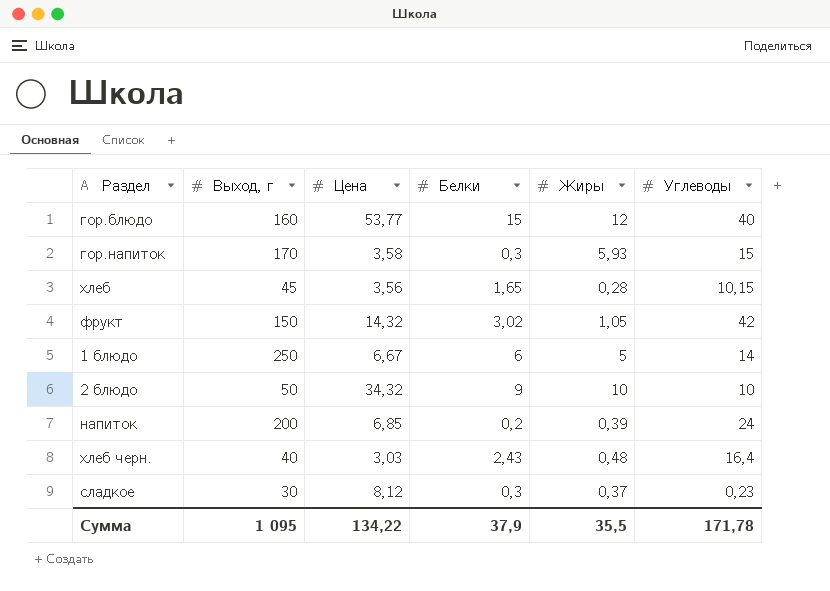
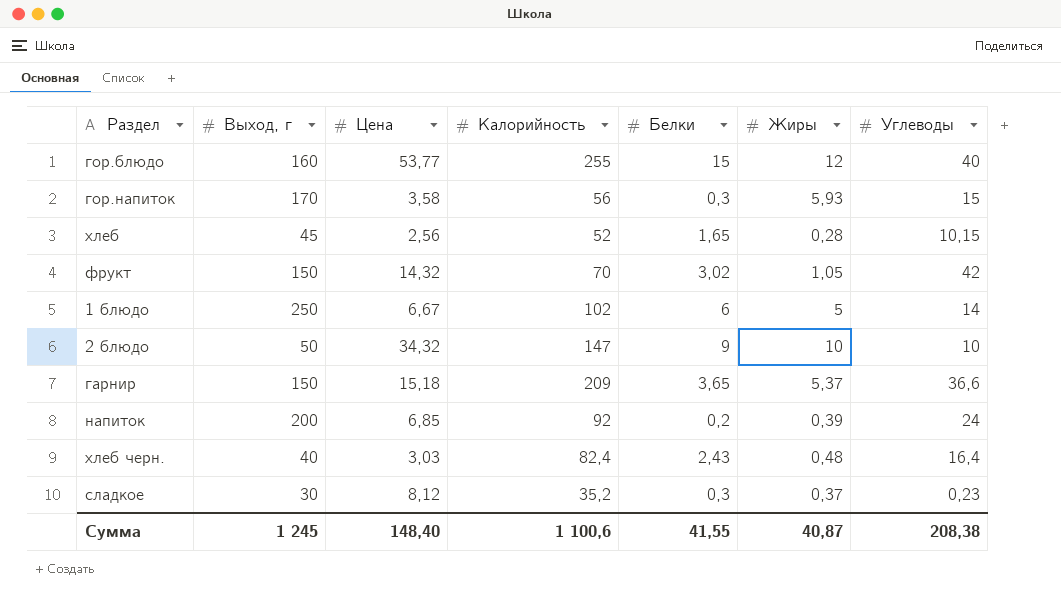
column Калорийность | position: none -> 4
хлеб | Цена: 3,56 -> 2,56
row гарнир: none -> 150 | 15,18 | 209 | 3,65 | 5,37 | 36,6
Сумма | Выход, г: 1 095 -> 1 245
Сумма | Цена: 134,22 -> 148,40
Сумма | Белки: 37,9 -> 41,55
Сумма | Жиры: 35,5 -> 40,87
Сумма | Углеводы: 171,78 -> 208,38

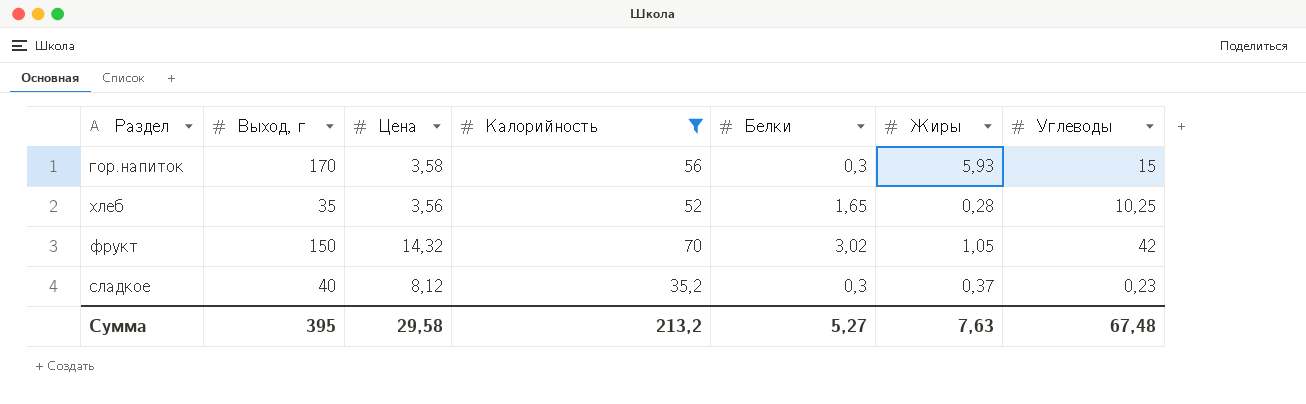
filter: none -> Калорийность <= 70
хлеб | Выход, г: 45 -> 35
хлеб | Цена: 2,56 -> 3,56
хлеб | Углеводы: 10,15 -> 10,25
сладкое | Выход, г: 30 -> 40
Сумма | Выход, г: 1 245 -> 395
Сумма | Цена: 148,40 -> 29,58
Сумма | Калорийность: 1 100,6 -> 213,2
Сумма | Белки: 41,55 -> 5,27
Сумма | Жиры: 40,87 -> 7,63
Сумма | Углеводы: 208,38 -> 67,48

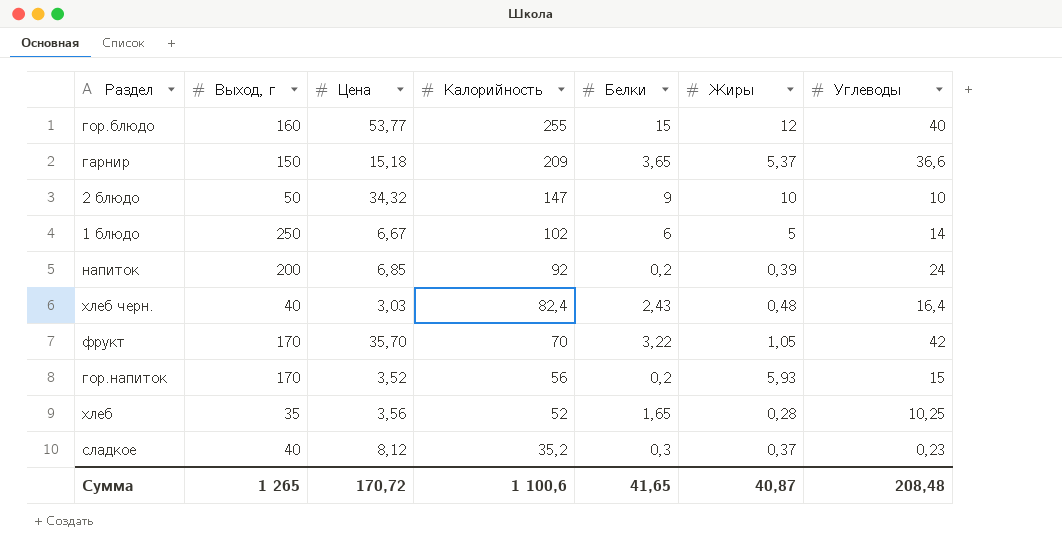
filter: Калорийность <= 70 -> none
row order: none -> Калорийность descending
фрукт | Выход, г: 150 -> 170
фрукт | Цена: 14,32 -> 35,70
фрукт | Белки: 3,02 -> 3,22
гор.напиток | Цена: 3,58 -> 3,52
гор.напиток | Белки: 0,3 -> 0,2
Сумма | Выход, г: 395 -> 1 265
Сумма | Цена: 29,58 -> 170,72
Сумма | Калорийность: 213,2 -> 1 100,6
Сумма | Белки: 5,27 -> 41,65
Сумма | Жиры: 7,63 -> 40,87
Сумма | Углеводы: 67,48 -> 208,48

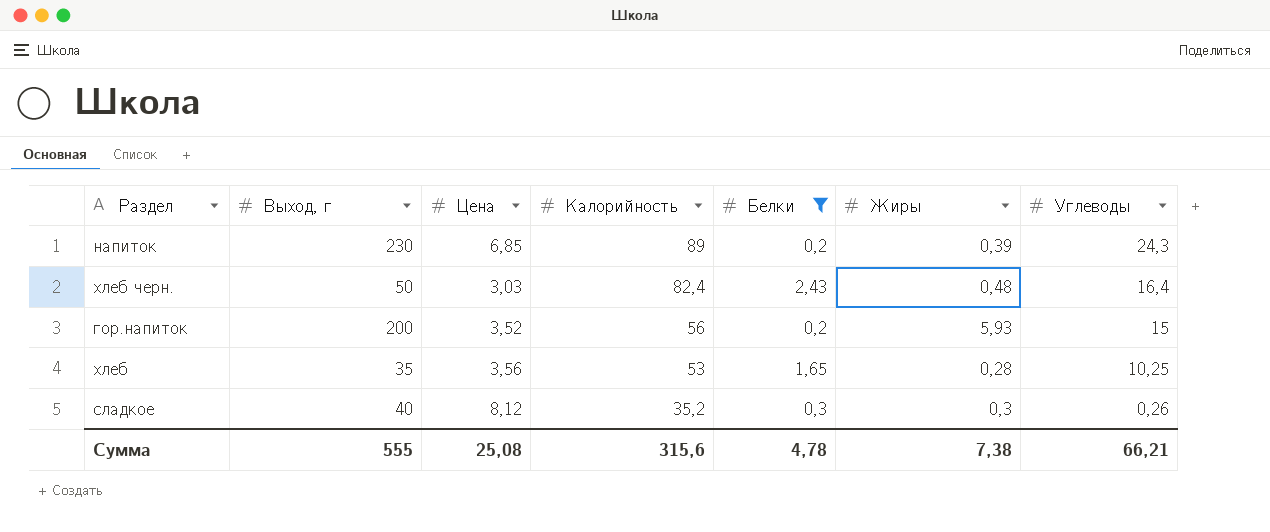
filter: none -> Белки <= 2,43
напиток | Выход, г: 200 -> 230
напиток | Калорийность: 92 -> 89
напиток | Углеводы: 24 -> 24,3
хлеб черн. | Выход, г: 40 -> 50
гор.напиток | Выход, г: 170 -> 200
хлеб | Калорийность: 52 -> 53
сладкое | Жиры: 0,37 -> 0,3
сладкое | Углеводы: 0,23 -> 0,26
Сумма | Выход, г: 1 265 -> 555
Сумма | Цена: 170,72 -> 25,08
Сумма | Калорийность: 1 100,6 -> 315,6
Сумма | Белки: 41,65 -> 4,78
Сумма | Жиры: 40,87 -> 7,38
Сумма | Углеводы: 208,48 -> 66,21

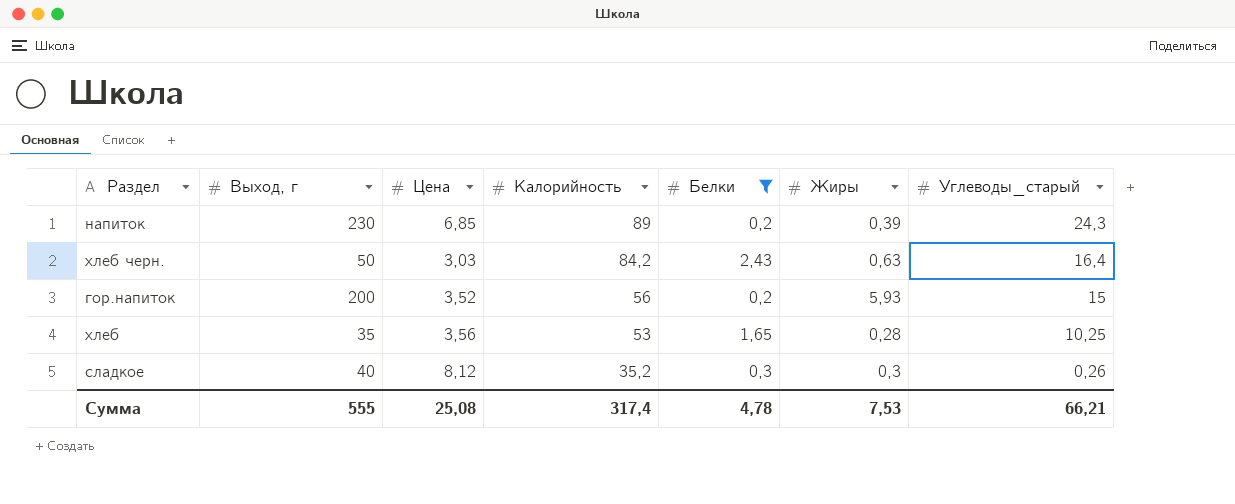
column name: Углеводы -> Углеводы_старый
хлеб черн. | Калорийность: 82,4 -> 84,2
хлеб черн. | Жиры: 0,48 -> 0,63
Сумма | Калорийность: 315,6 -> 317,4
Сумма | Жиры: 7,38 -> 7,53

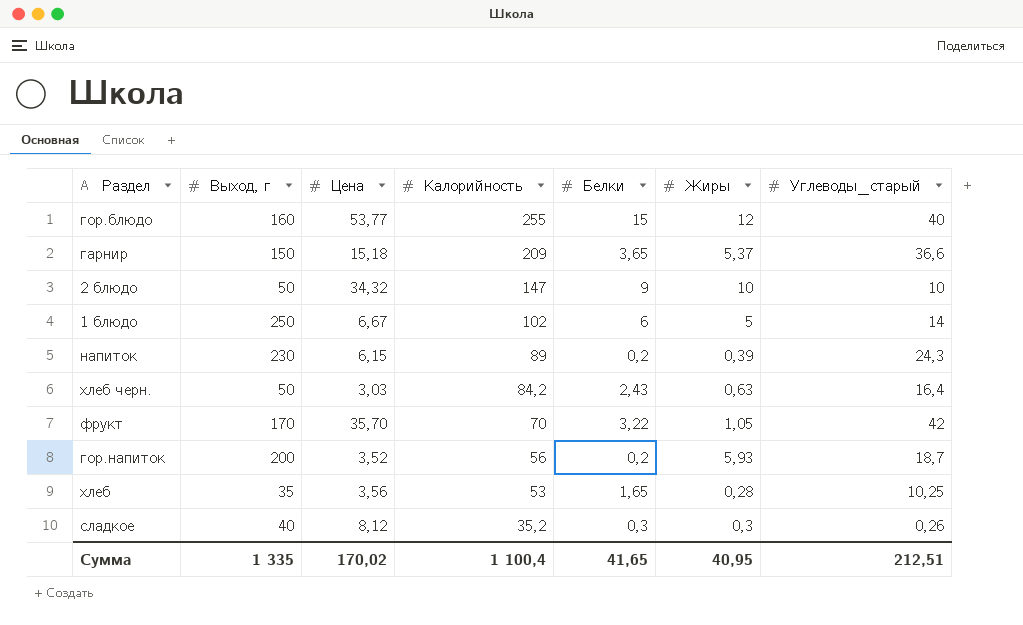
filter: Белки <= 2,43 -> none
напиток | Цена: 6,85 -> 6,15
гор.напиток | Углеводы_старый: 15 -> 18,7
Сумма | Выход, г: 555 -> 1 335
Сумма | Цена: 25,08 -> 170,02
Сумма | Калорийность: 317,4 -> 1 100,4
Сумма | Белки: 4,78 -> 41,65
Сумма | Жиры: 7,53 -> 40,95
Сумма | Углеводы_старый: 66,21 -> 212,51

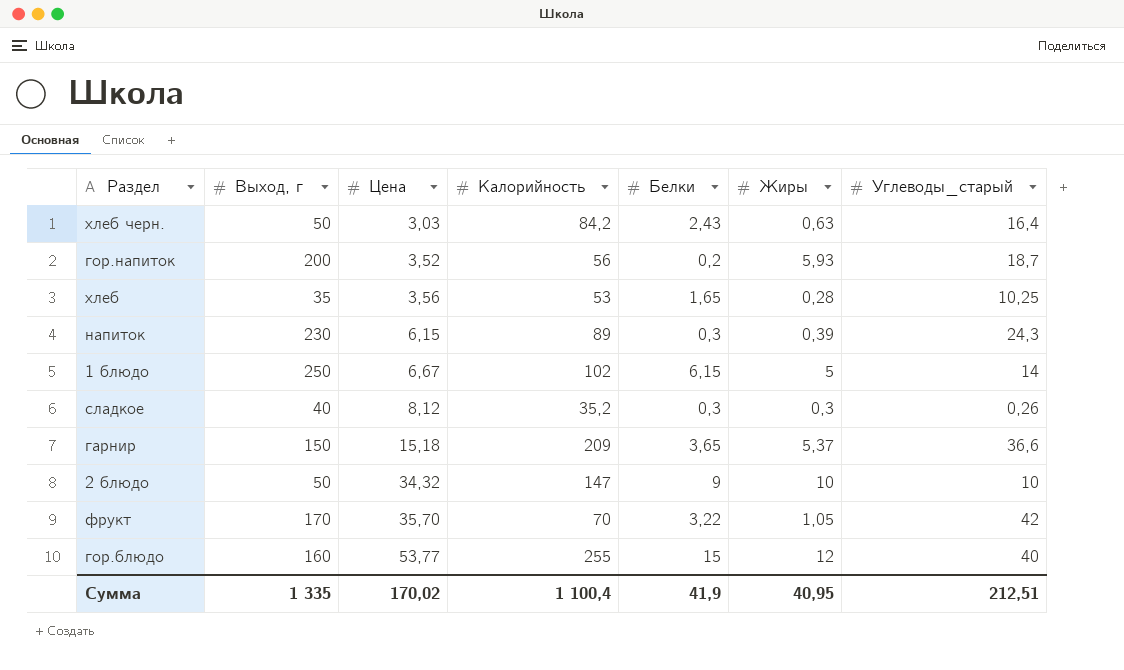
row order: Калорийность descending -> Цена ascending
напиток | Белки: 0,2 -> 0,3
1 блюдо | Белки: 6 -> 6,15
Сумма | Белки: 41,65 -> 41,9

